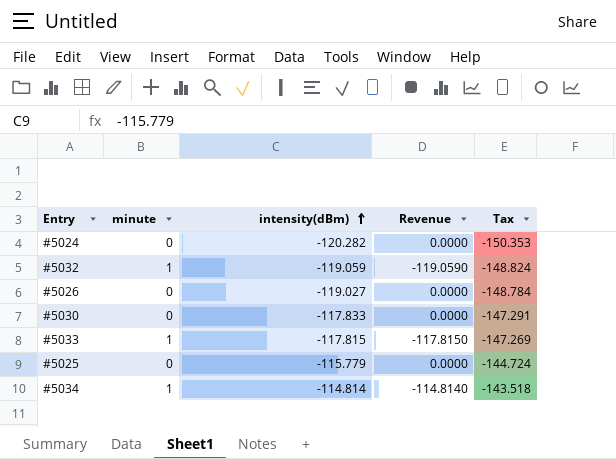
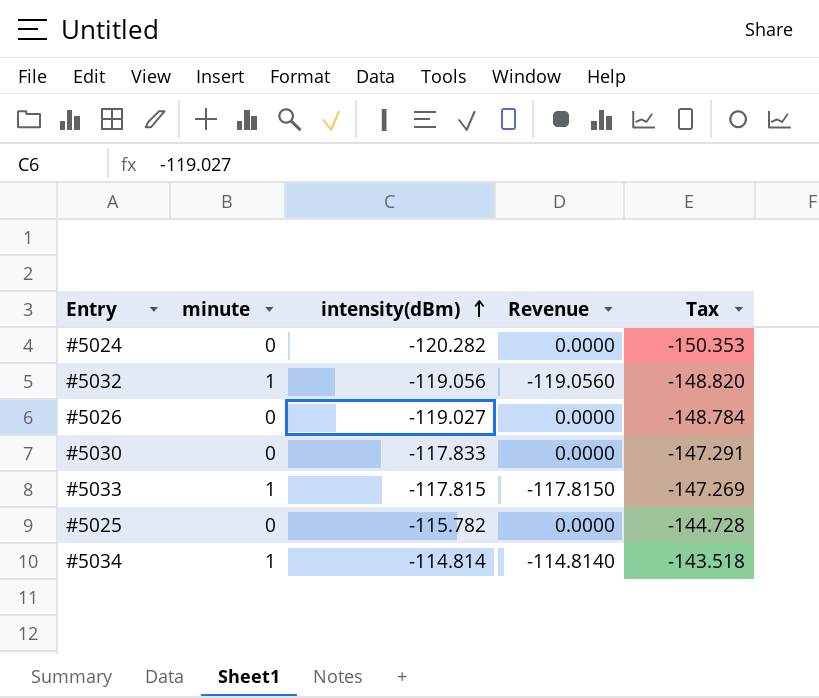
#5032 | intensity(dBm): -119.059 -> -119.056
#5032 | Revenue: -119.0590 -> -119.0560
#5032 | Tax: -148.824 -> -148.820
#5025 | intensity(dBm): -115.779 -> -115.782
#5025 | Tax: -144.724 -> -144.728

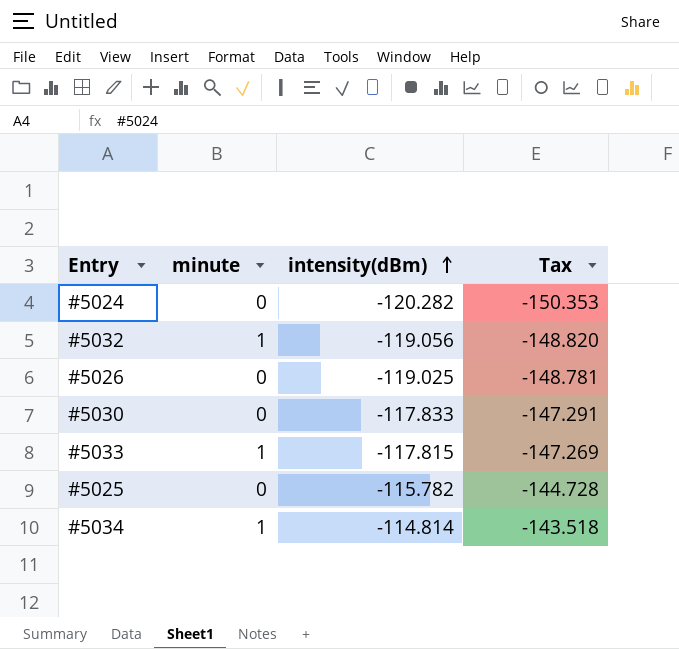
column Revenue | formula: [minute] * [intensity(dBm)] -> none
#5026 | intensity(dBm): -119.027 -> -119.025
#5026 | Tax: -148.784 -> -148.781

